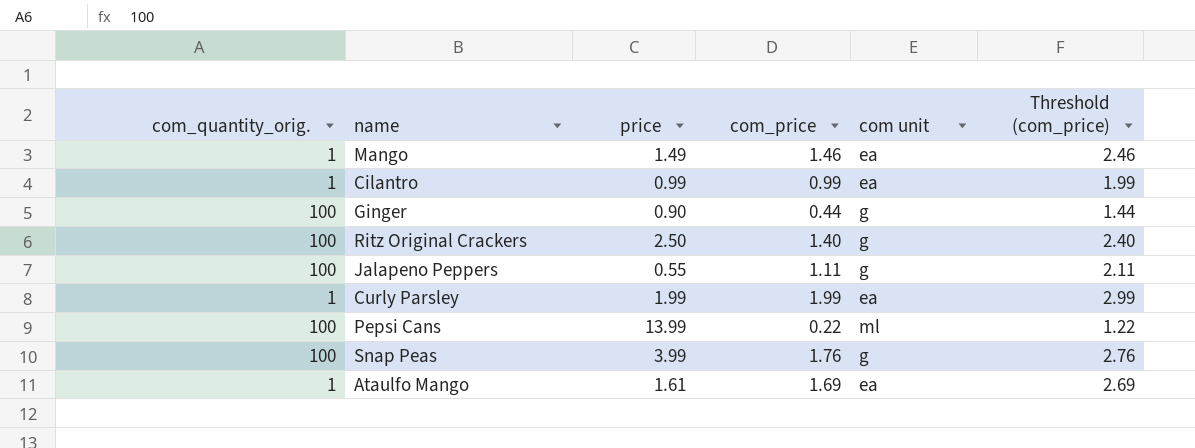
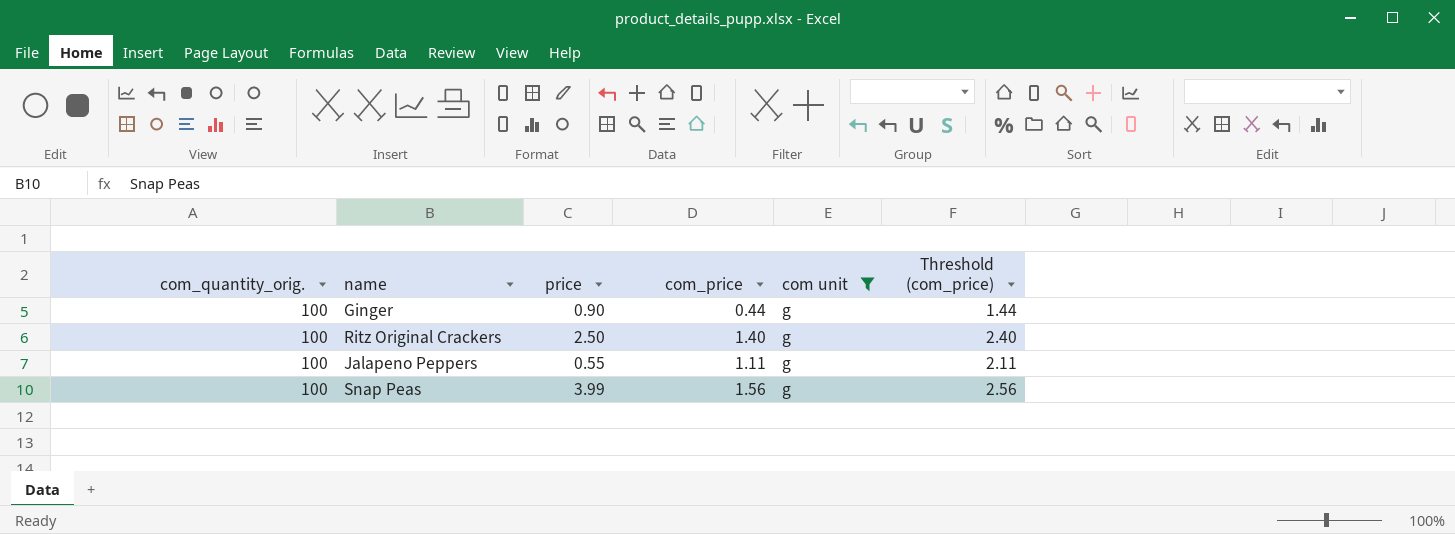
filter: none -> com unit = g
Snap Peas | com_price: 1.76 -> 1.56
Snap Peas | Threshold (com_price): 2.76 -> 2.56

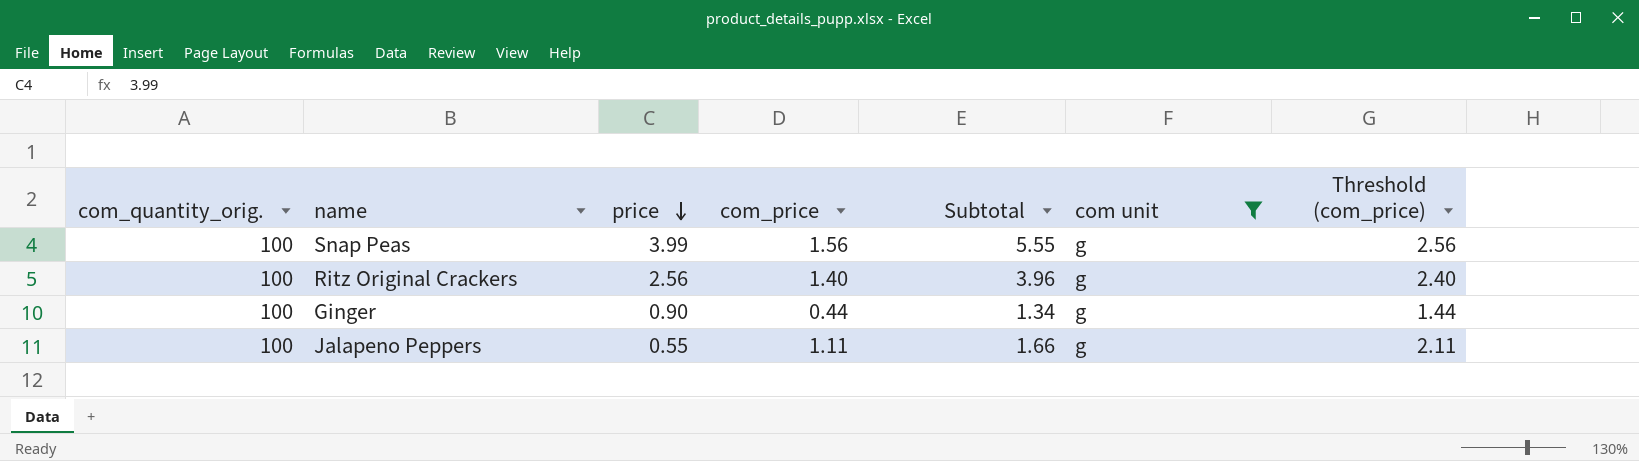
row order: none -> price descending
column Subtotal | formula: none -> [price] + [com_price]
Ritz Original Crackers | price: 2.50 -> 2.56

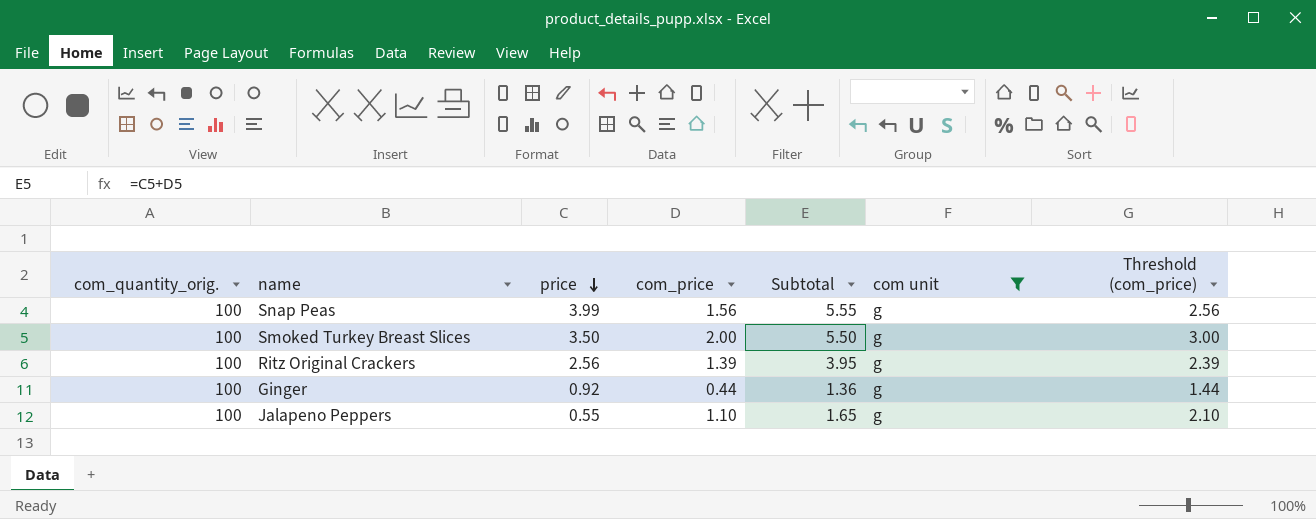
row Smoked Turkey Breast Slices: none -> 100 | 3.50 | 2.00 | 5.50 | g | 3.00
Ritz Original Crackers | com_price: 1.40 -> 1.39
Ritz Original Crackers | Subtotal: 3.96 -> 3.95
Ritz Original Crackers | Threshold (com_price): 2.40 -> 2.39
Ginger | price: 0.90 -> 0.92
Ginger | Subtotal: 1.34 -> 1.36
Jalapeno Peppers | com_price: 1.11 -> 1.10
Jalapeno Peppers | Subtotal: 1.66 -> 1.65
Jalapeno Peppers | Threshold (com_price): 2.11 -> 2.10

